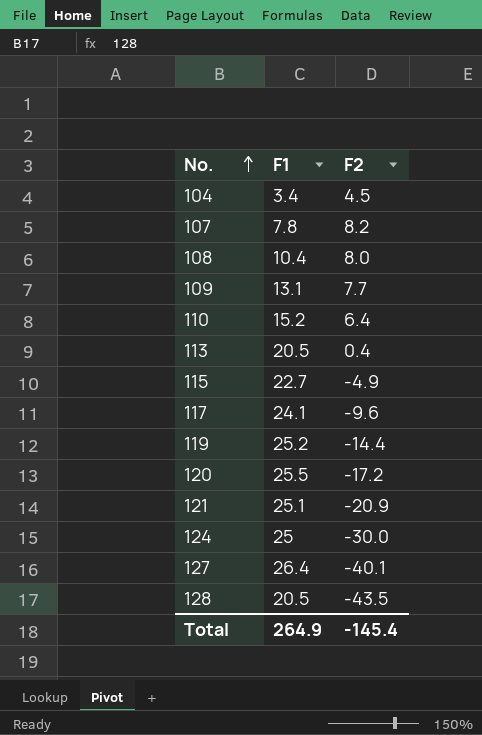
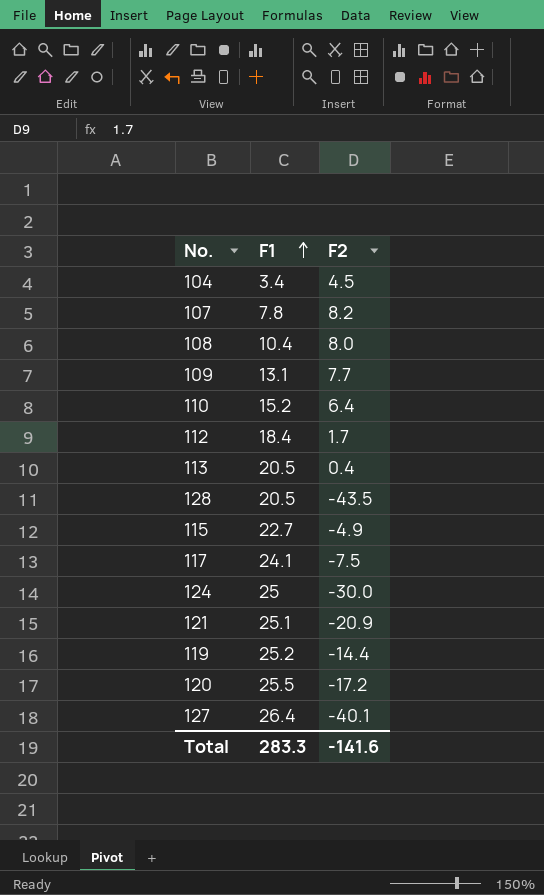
row order: No. ascending -> F1 ascending
row 112: none -> 18.4 | 1.7
117 | F2: -9.6 -> -7.5
Total | F1: 264.9 -> 283.3
Total | F2: -145.4 -> -141.6

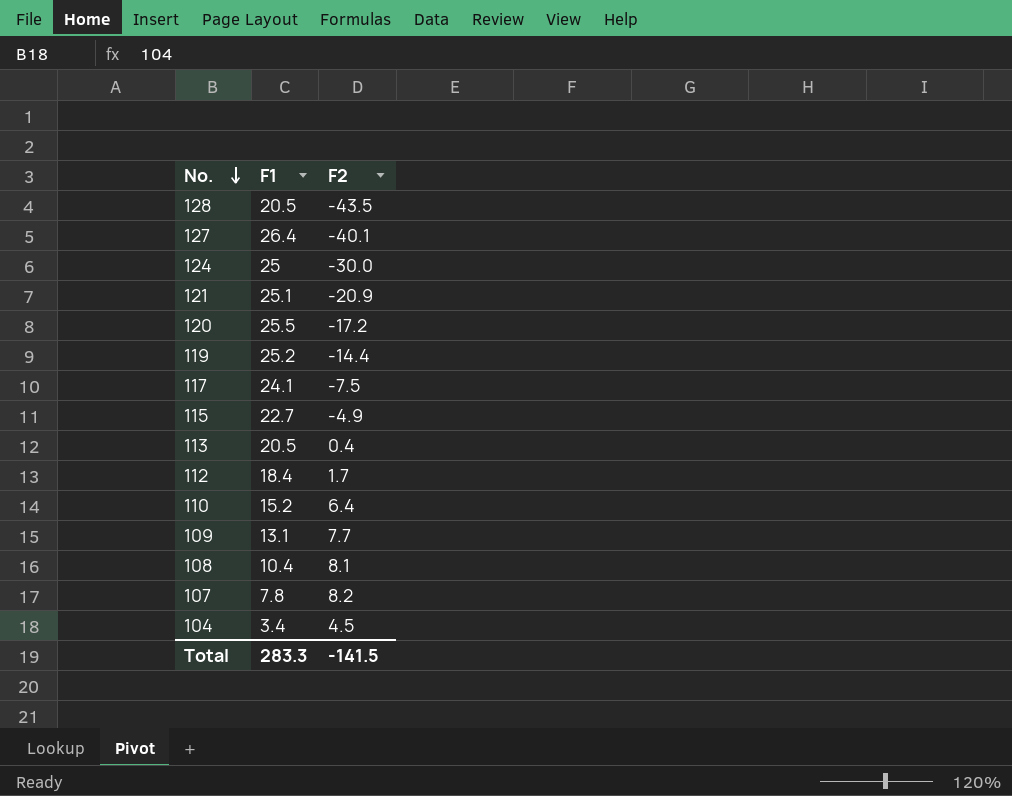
row order: F1 ascending -> No. descending
108 | F2: 8.0 -> 8.1
Total | F2: -141.6 -> -141.5

